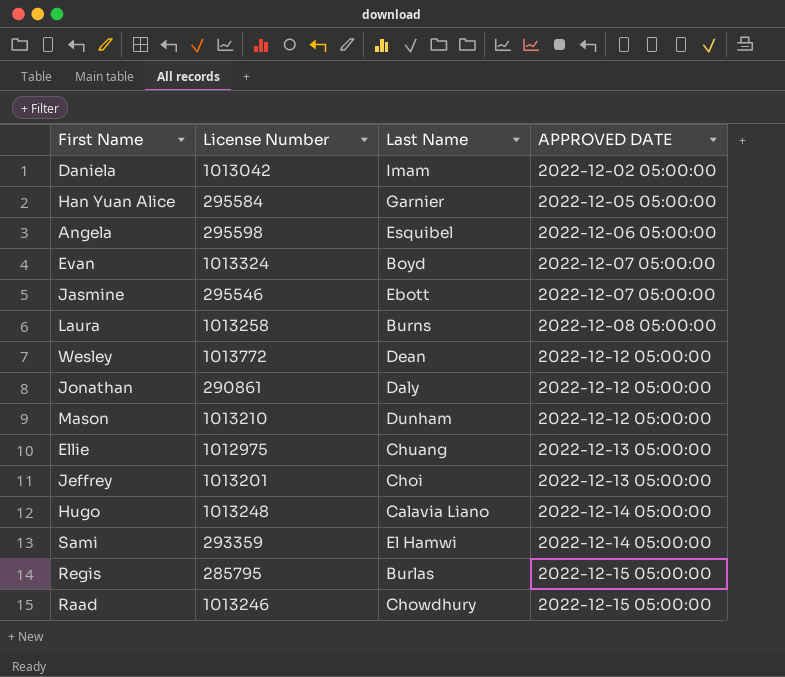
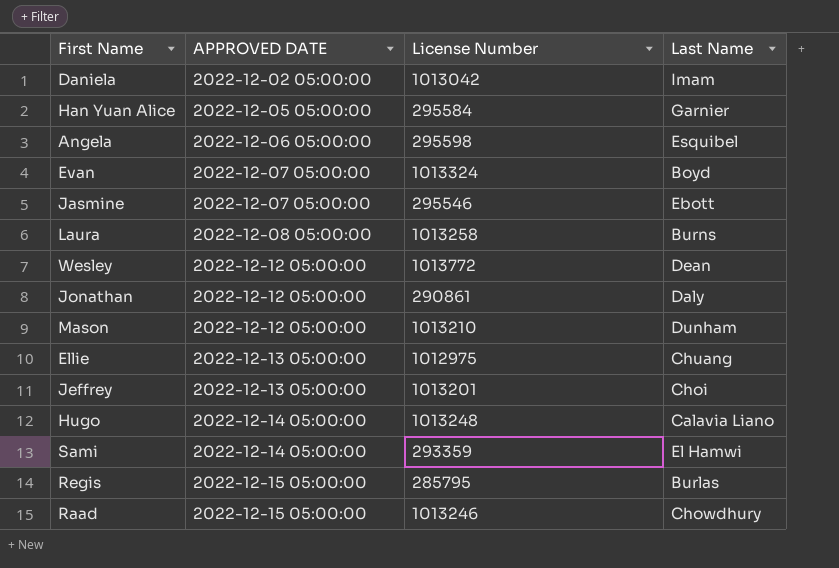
column APPROVED DATE | position: 4 -> 2

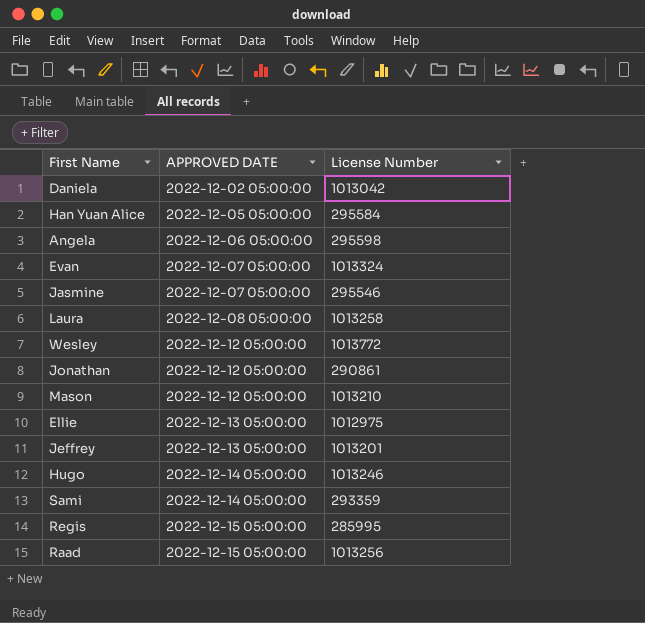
column Last Name | position: 4 -> none
Hugo | License Number: 1013248 -> 1013246
Regis | License Number: 285795 -> 285995
Raad | License Number: 1013246 -> 1013256

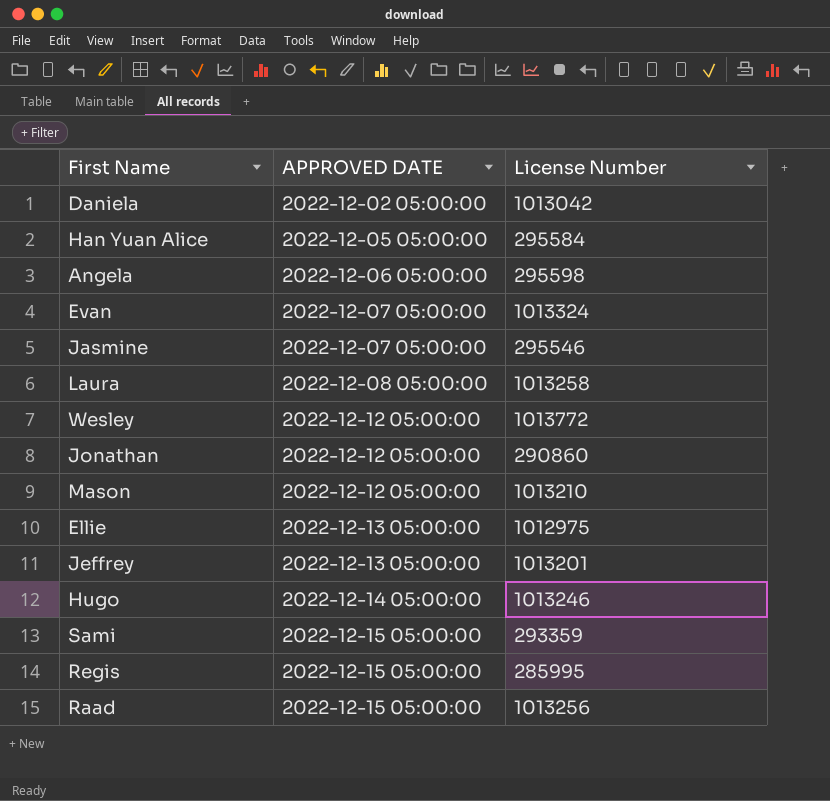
Jonathan | License Number: 290861 -> 290860
Sami | APPROVED DATE: 2022-12-14 05:00:00 -> 2022-12-15 05:00:00

